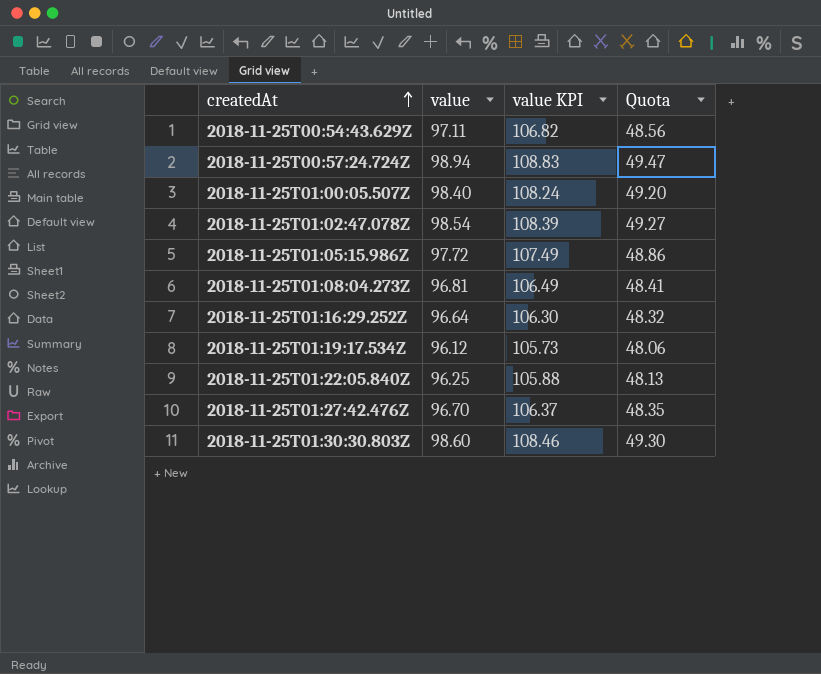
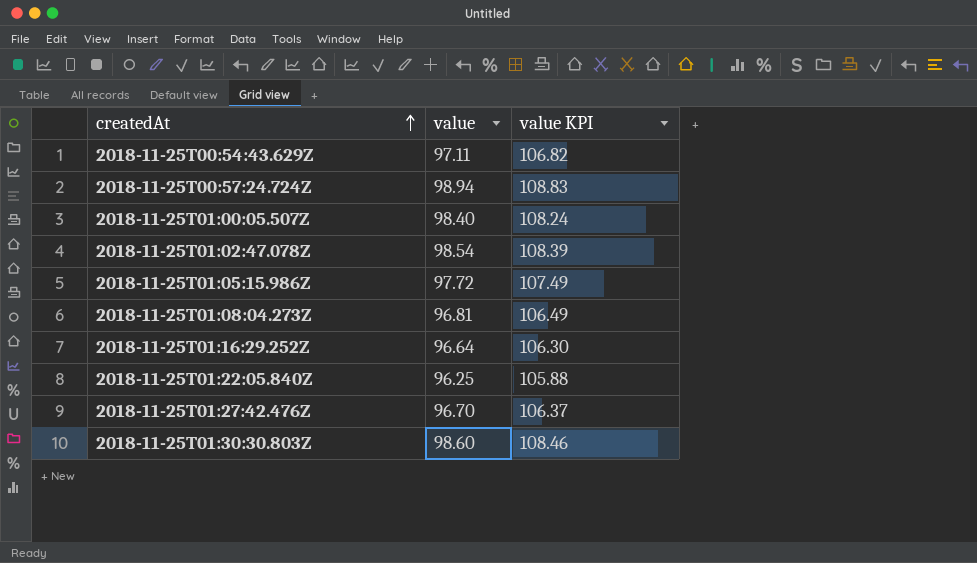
column Quota | formula: [value] * 0.5 -> none
row 2018-11-25T01:19:17.534Z: 96.12 | 105.73 | 48.06 -> none

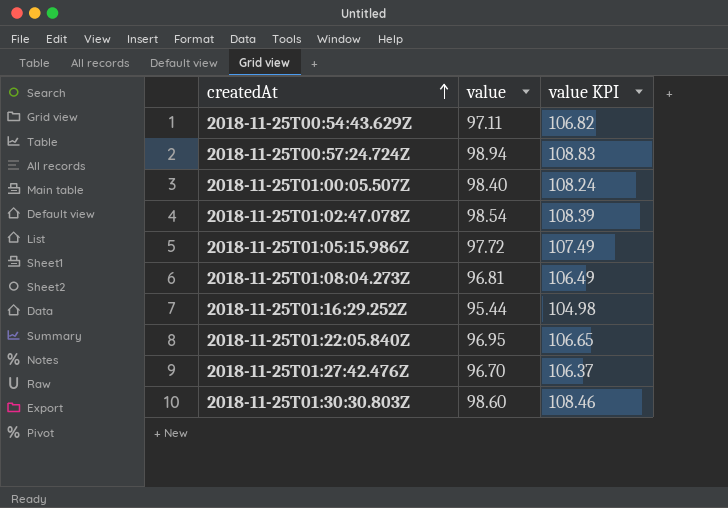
2018-11-25T01:16:29.252Z | value: 96.64 -> 95.44
2018-11-25T01:16:29.252Z | value KPI: 106.30 -> 104.98
2018-11-25T01:22:05.840Z | value: 96.25 -> 96.95
2018-11-25T01:22:05.840Z | value KPI: 105.88 -> 106.65

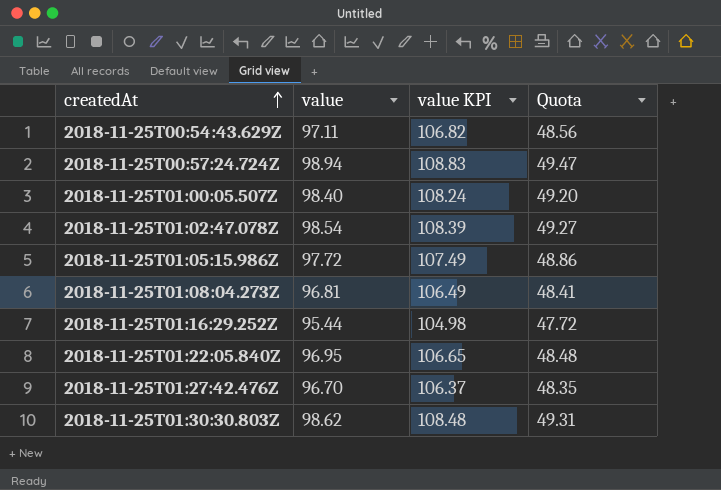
column Quota | formula: none -> [value] * 0.5
2018-11-25T01:30:30.803Z | value: 98.60 -> 98.62
2018-11-25T01:30:30.803Z | value KPI: 108.46 -> 108.48

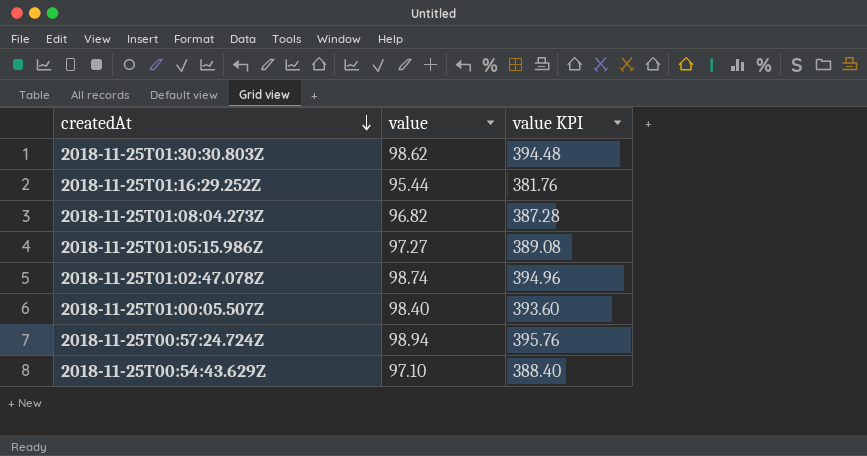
row order: createdAt ascending -> createdAt descending
column Quota | formula: [value] * 0.5 -> none
column value KPI | formula: [value] * 1.1 -> [value] * 4
row 2018-11-25T01:22:05.840Z: 96.95 | 106.65 | 48.48 -> none
row 2018-11-25T01:27:42.476Z: 96.70 | 106.37 | 48.35 -> none
2018-11-25T01:08:04.273Z | value: 96.81 -> 96.82
2018-11-25T01:05:15.986Z | value: 97.72 -> 97.27
2018-11-25T01:02:47.078Z | value: 98.54 -> 98.74
2018-11-25T00:54:43.629Z | value: 97.11 -> 97.10

